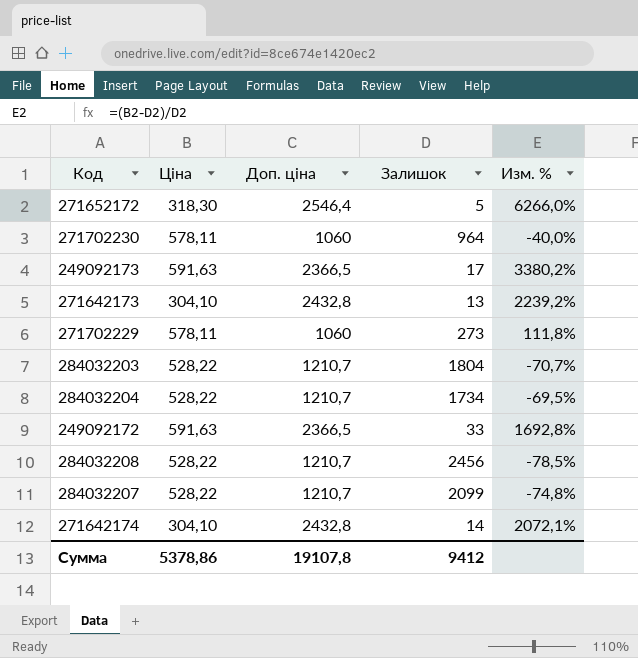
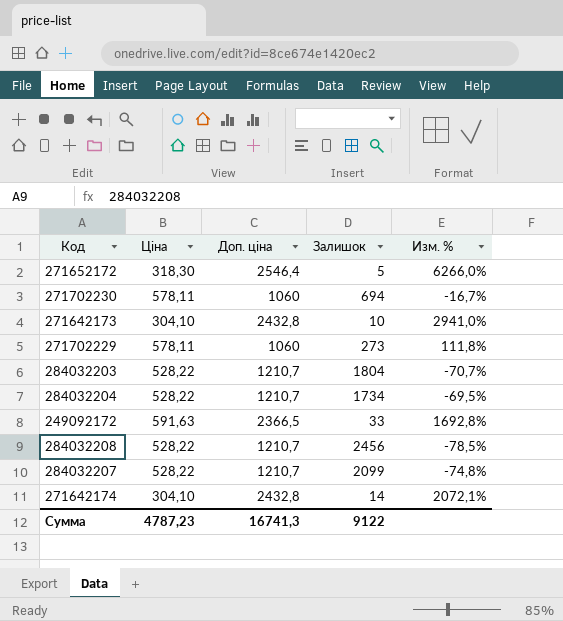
row 249092173: 591,63 | 2366,5 | 17 | 3380,2% -> none
271702230 | Залишок: 964 -> 694
271702230 | Изм. %: -40,0% -> -16,7%
271642173 | Залишок: 13 -> 10
271642173 | Изм. %: 2239,2% -> 2941,0%
Сумма | Ціна: 5378,86 -> 4787,23
Сумма | Доп. ціна: 19107,8 -> 16741,3
Сумма | Залишок: 9412 -> 9122

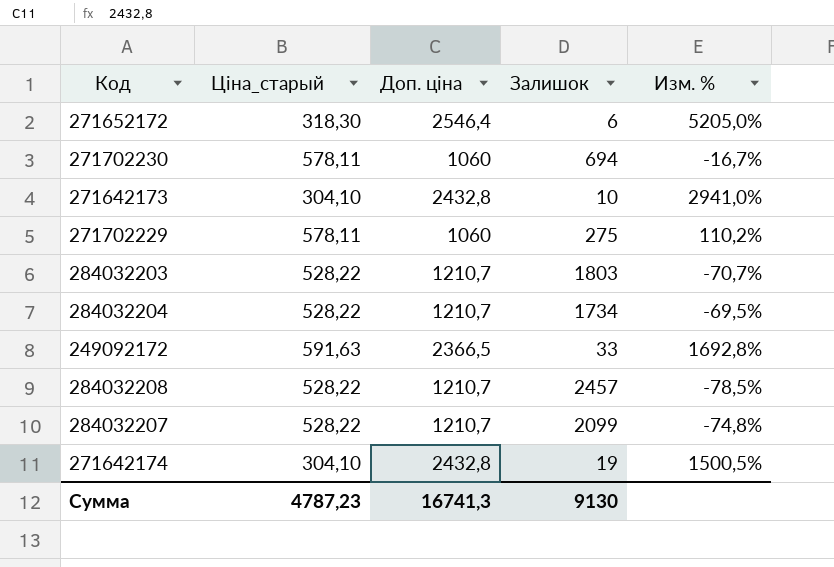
column name: Ціна -> Ціна_старый
271652172 | Залишок: 5 -> 6
271652172 | Изм. %: 6266,0% -> 5205,0%
271702229 | Залишок: 273 -> 275
271702229 | Изм. %: 111,8% -> 110,2%
284032203 | Залишок: 1804 -> 1803
284032208 | Залишок: 2456 -> 2457
271642174 | Залишок: 14 -> 19
271642174 | Изм. %: 2072,1% -> 1500,5%
Сумма | Залишок: 9122 -> 9130

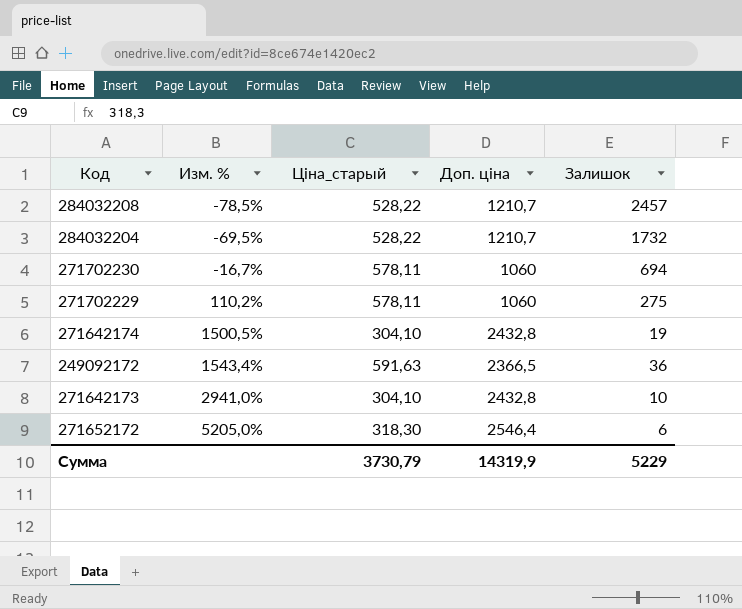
row order: none -> Изм. % ascending
column Изм. % | position: 5 -> 2
row 284032203: 528,22 | 1210,7 | 1803 | -70,7% -> none
row 284032207: 528,22 | 1210,7 | 2099 | -74,8% -> none
284032204 | Залишок: 1734 -> 1732
249092172 | Изм. %: 1692,8% -> 1543,4%
249092172 | Залишок: 33 -> 36
Сумма | Ціна_старый: 4787,23 -> 3730,79
Сумма | Доп. ціна: 16741,3 -> 14319,9
Сумма | Залишок: 9130 -> 5229

